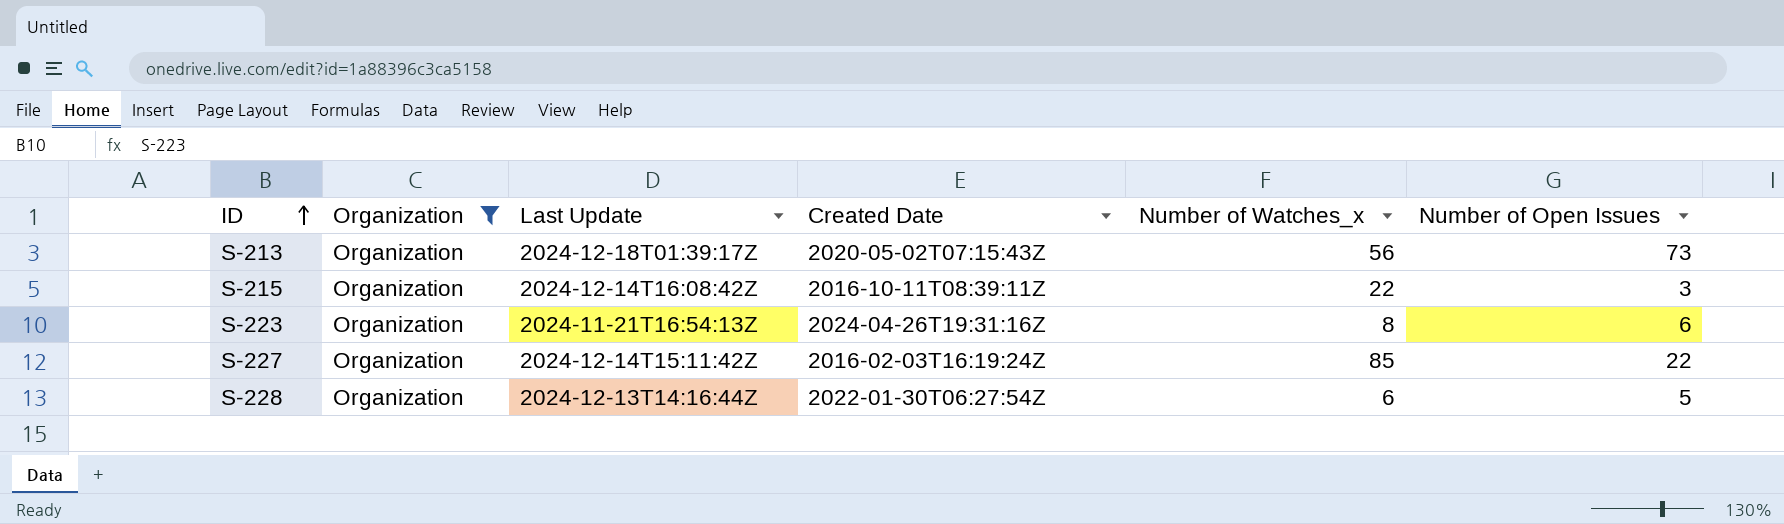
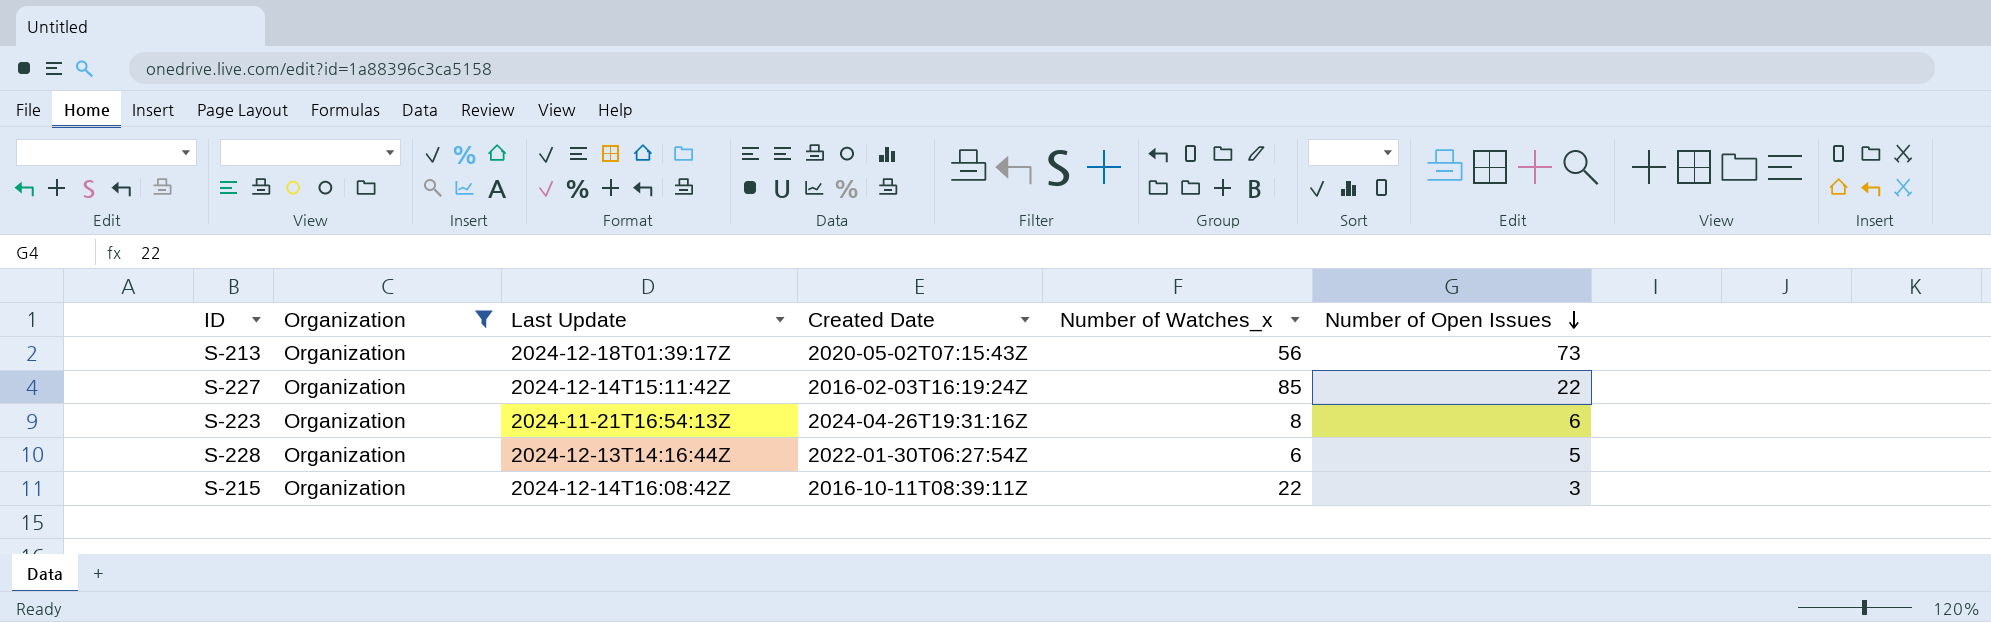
row order: ID ascending -> Number of Open Issues descending

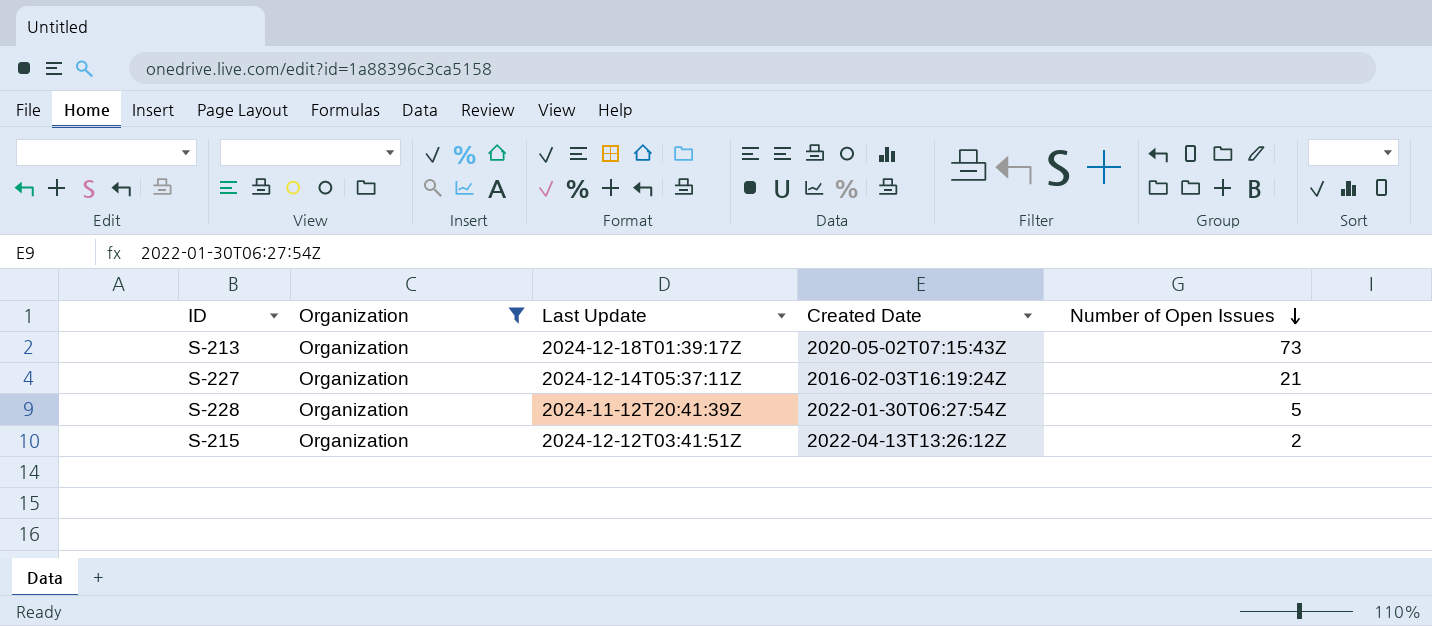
column Number of Watches_x | position: 5 -> none
row S-223: Organization | 2024-11-21T16:54:13Z | 2024-04-26T19:31:16Z | 8 | 6 -> none
S-227 | Last Update: 2024-12-14T15:11:42Z -> 2024-12-14T05:37:11Z
S-227 | Number of Open Issues: 22 -> 21
S-228 | Last Update: 2024-12-13T14:16:44Z -> 2024-11-12T20:41:39Z
S-215 | Last Update: 2024-12-14T16:08:42Z -> 2024-12-12T03:41:51Z
S-215 | Created Date: 2016-10-11T08:39:11Z -> 2022-04-13T13:26:12Z
S-215 | Number of Open Issues: 3 -> 2

